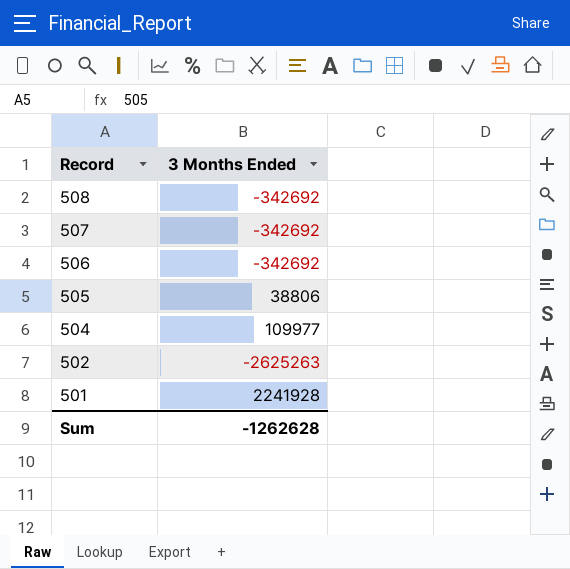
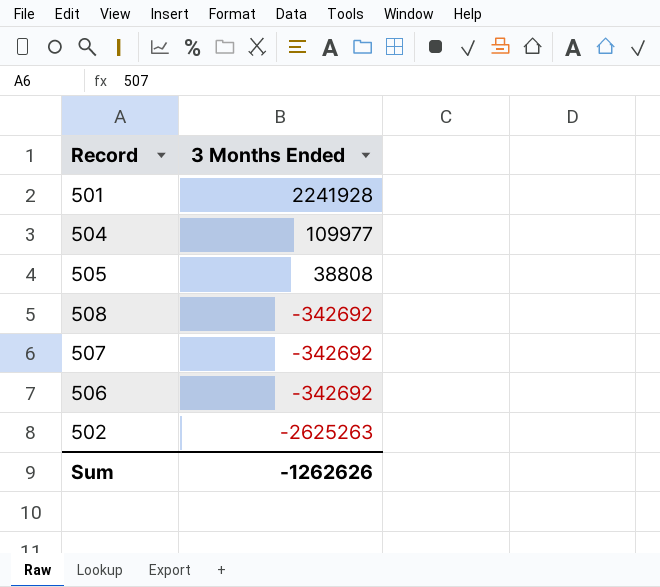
row order: Record descending -> 3 Months Ended descending
505 | 3 Months Ended: 38806 -> 38808
Sum | 3 Months Ended: -1262628 -> -1262626

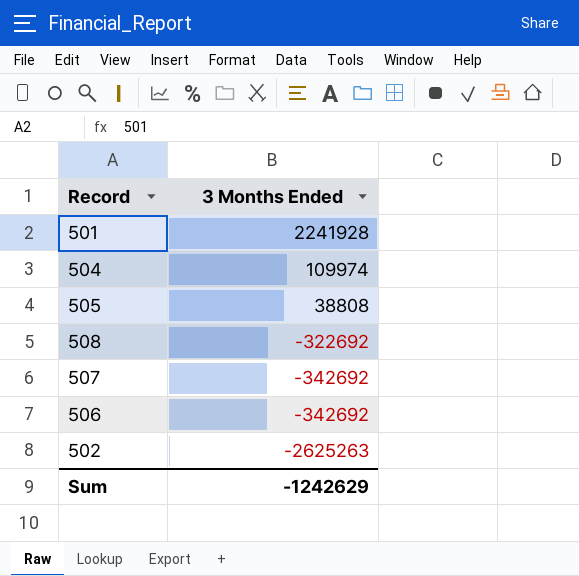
504 | 3 Months Ended: 109977 -> 109974
508 | 3 Months Ended: -342692 -> -322692
Sum | 3 Months Ended: -1262626 -> -1242629

